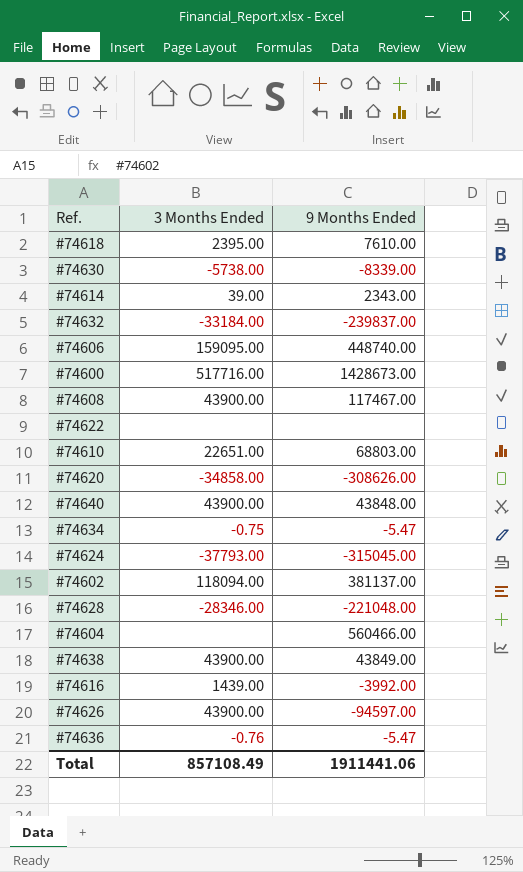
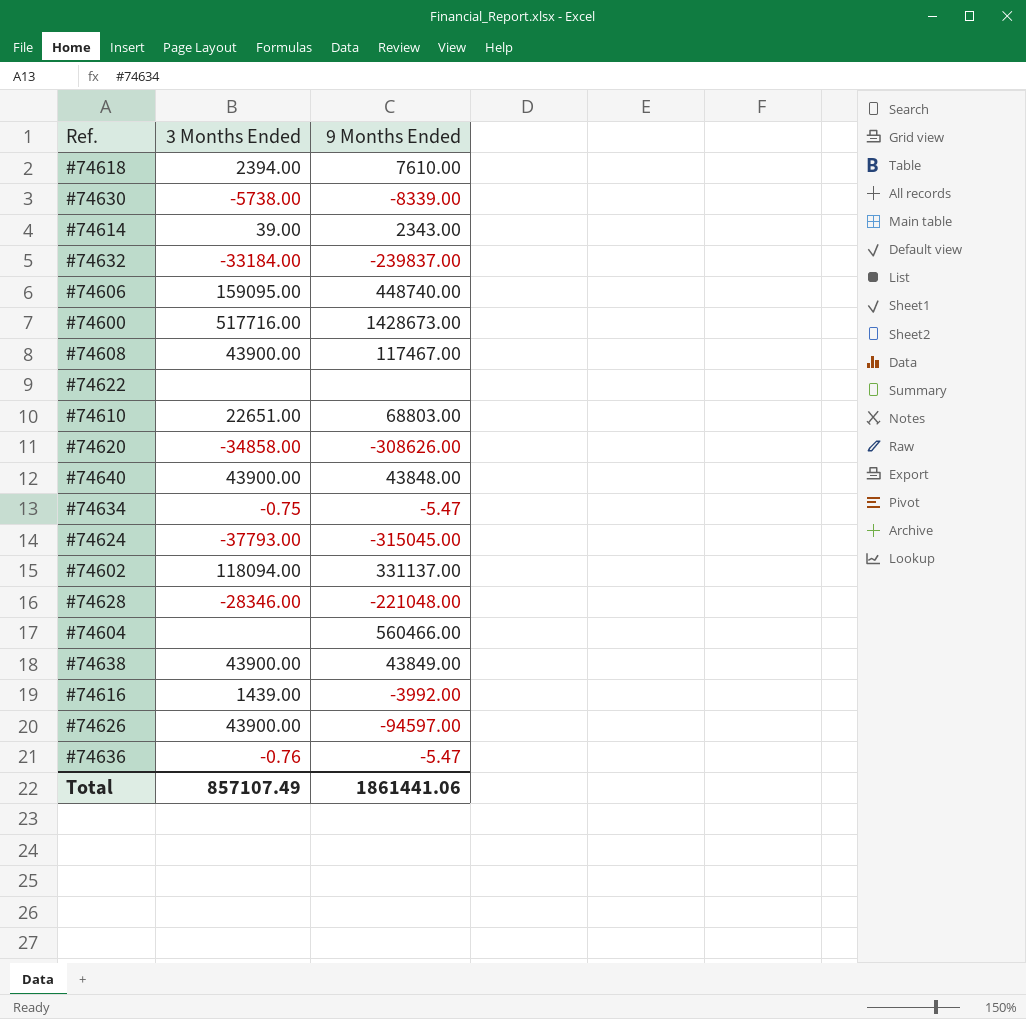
#74618 | 3 Months Ended: 2395.00 -> 2394.00
#74602 | 9 Months Ended: 381137.00 -> 331137.00
Total | 3 Months Ended: 857108.49 -> 857107.49
Total | 9 Months Ended: 1911441.06 -> 1861441.06

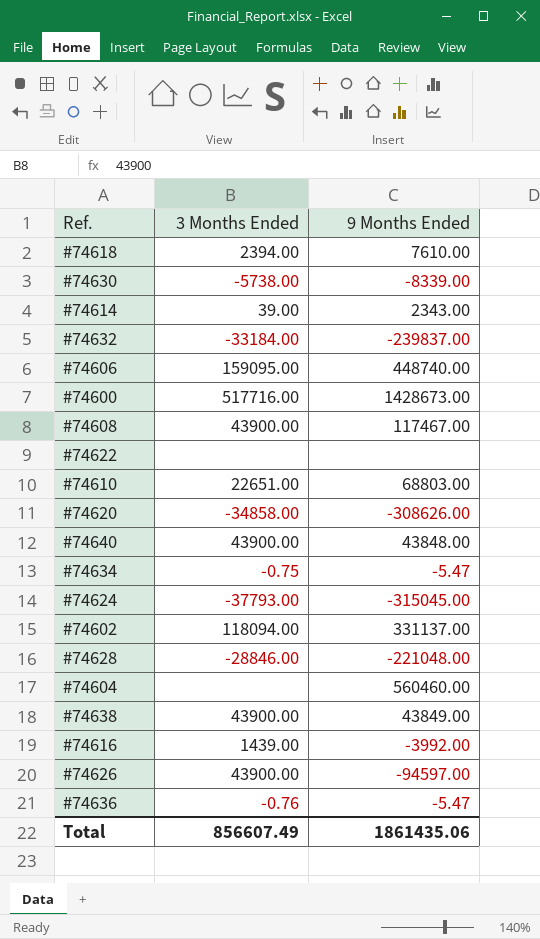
#74628 | 3 Months Ended: -28346.00 -> -28846.00
#74604 | 9 Months Ended: 560466.00 -> 560460.00
Total | 3 Months Ended: 857107.49 -> 856607.49
Total | 9 Months Ended: 1861441.06 -> 1861435.06

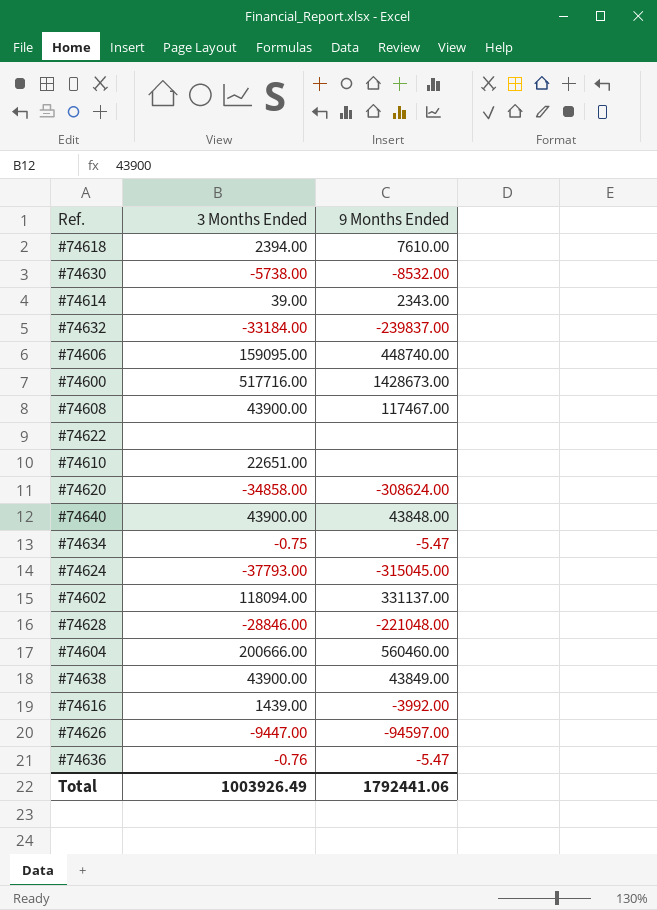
#74630 | 9 Months Ended: -8339.00 -> -8532.00
#74610 | 9 Months Ended: 68803.00 -> none
#74620 | 9 Months Ended: -308626.00 -> -308624.00
#74604 | 3 Months Ended: none -> 200666.00
#74626 | 3 Months Ended: 43900.00 -> -9447.00
Total | 3 Months Ended: 856607.49 -> 1003926.49
Total | 9 Months Ended: 1861435.06 -> 1792441.06

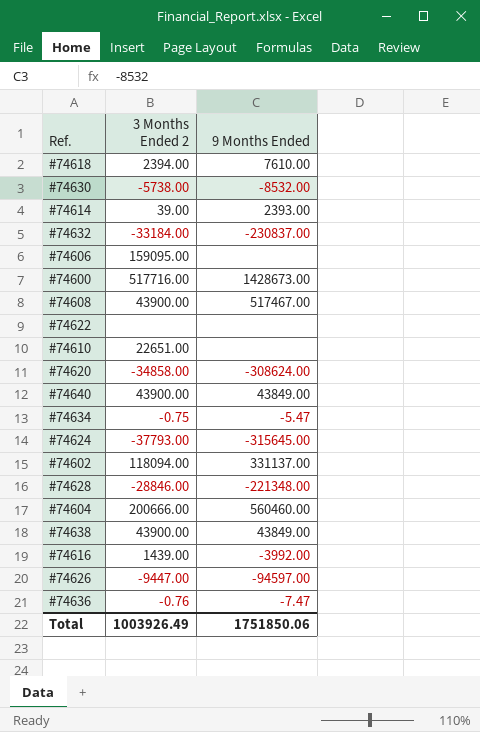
column name: 3 Months Ended -> 3 Months Ended 2
#74614 | 9 Months Ended: 2343.00 -> 2393.00
#74632 | 9 Months Ended: -239837.00 -> -230837.00
#74606 | 9 Months Ended: 448740.00 -> none
#74608 | 9 Months Ended: 117467.00 -> 517467.00
#74640 | 9 Months Ended: 43848.00 -> 43849.00
#74624 | 9 Months Ended: -315045.00 -> -315645.00
#74628 | 9 Months Ended: -221048.00 -> -221348.00
#74636 | 9 Months Ended: -5.47 -> -7.47
Total | 9 Months Ended: 1792441.06 -> 1751850.06

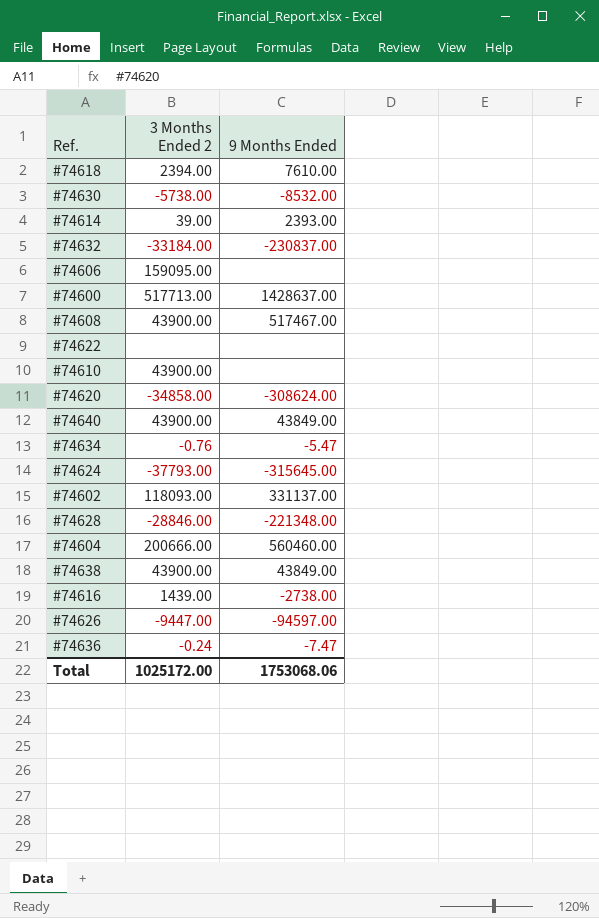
#74600 | 3 Months Ended 2: 517716.00 -> 517713.00
#74600 | 9 Months Ended: 1428673.00 -> 1428637.00
#74610 | 3 Months Ended 2: 22651.00 -> 43900.00
#74634 | 3 Months Ended 2: -0.75 -> -0.76
#74602 | 3 Months Ended 2: 118094.00 -> 118093.00
#74616 | 9 Months Ended: -3992.00 -> -2738.00
#74636 | 3 Months Ended 2: -0.76 -> -0.24
Total | 3 Months Ended 2: 1003926.49 -> 1025172.00
Total | 9 Months Ended: 1751850.06 -> 1753068.06

